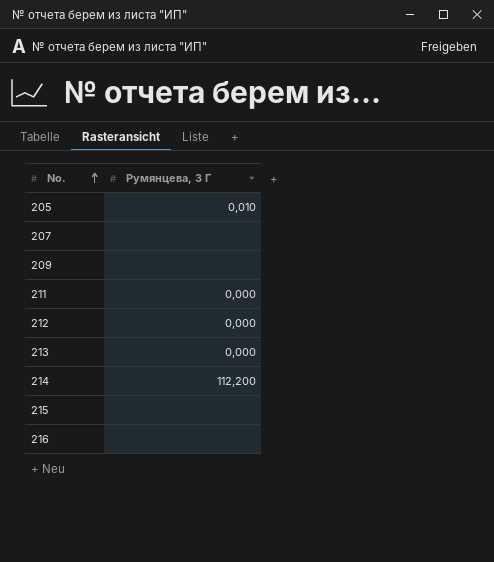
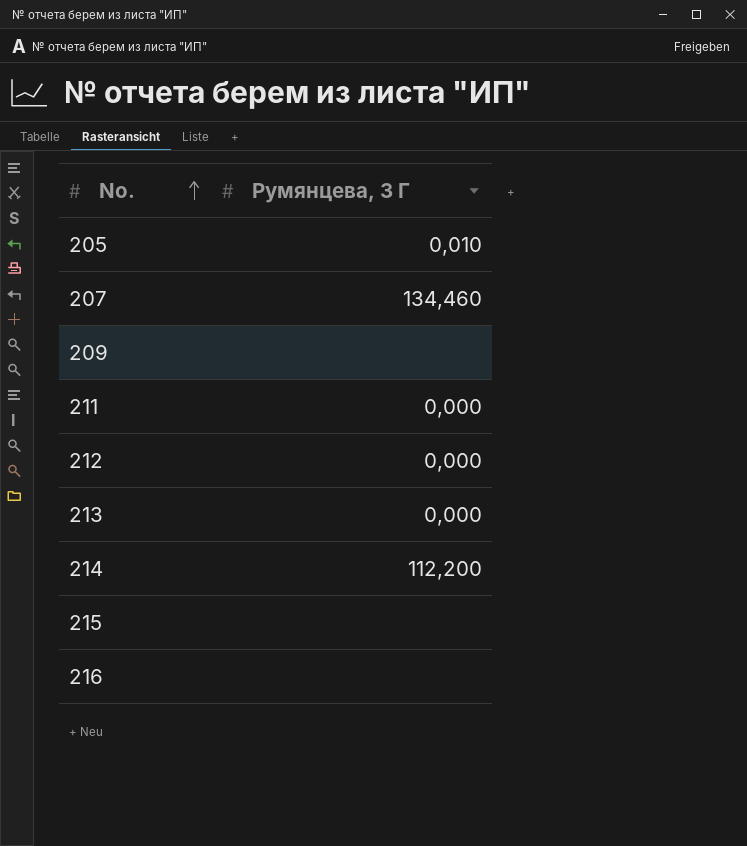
207 | Румянцева, 3 Г: none -> 134,460

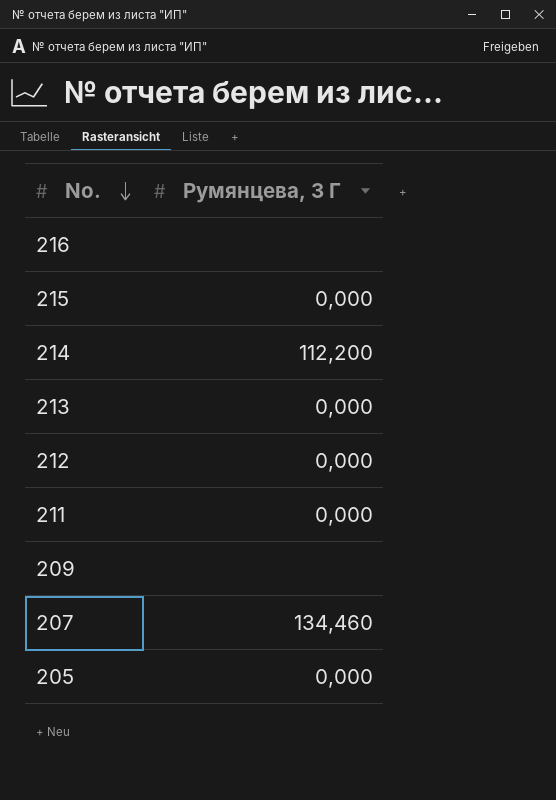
row order: No. ascending -> No. descending
215 | Румянцева, 3 Г: none -> 0,000
205 | Румянцева, 3 Г: 0,010 -> 0,000

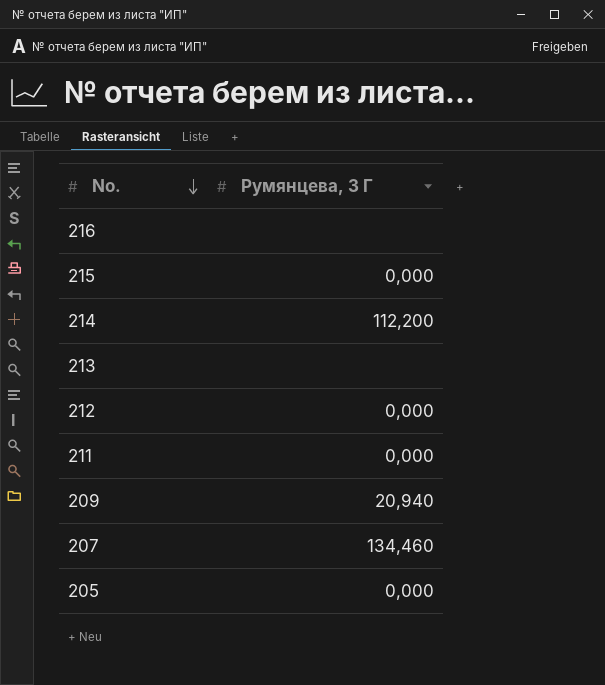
213 | Румянцева, 3 Г: 0,000 -> none
209 | Румянцева, 3 Г: none -> 20,940

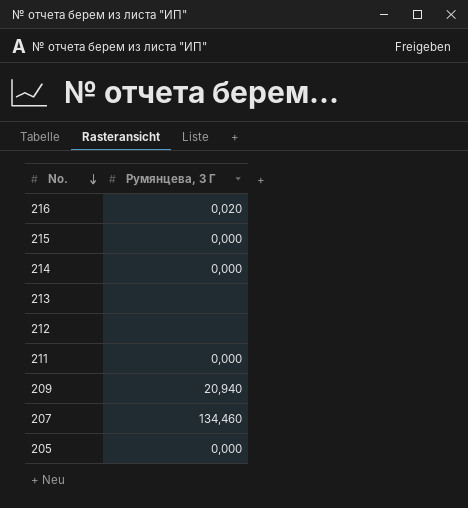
216 | Румянцева, 3 Г: none -> 0,020
214 | Румянцева, 3 Г: 112,200 -> 0,000
212 | Румянцева, 3 Г: 0,000 -> none

